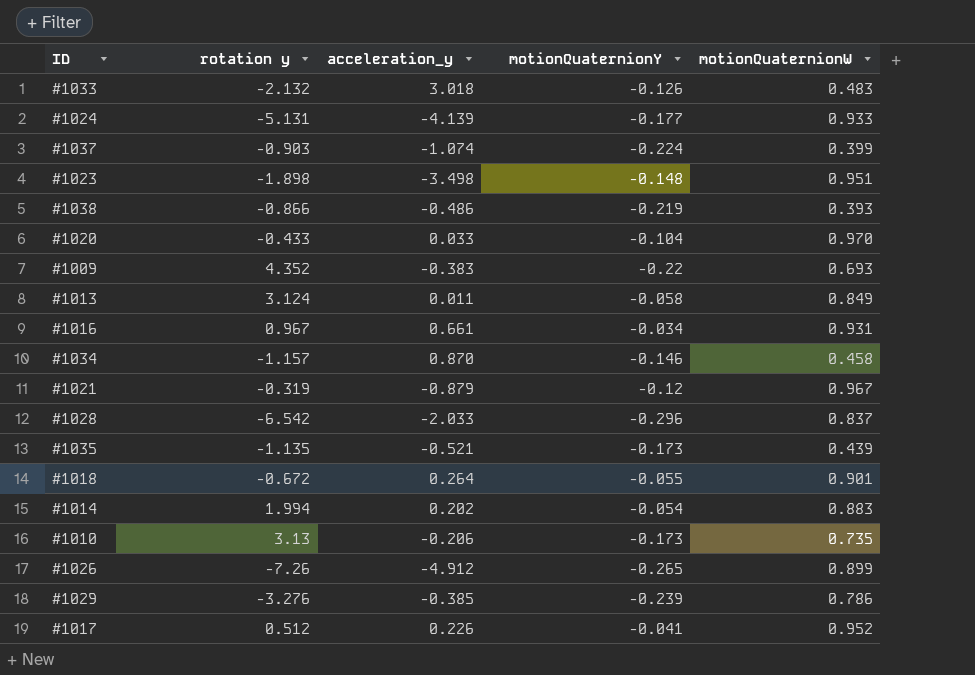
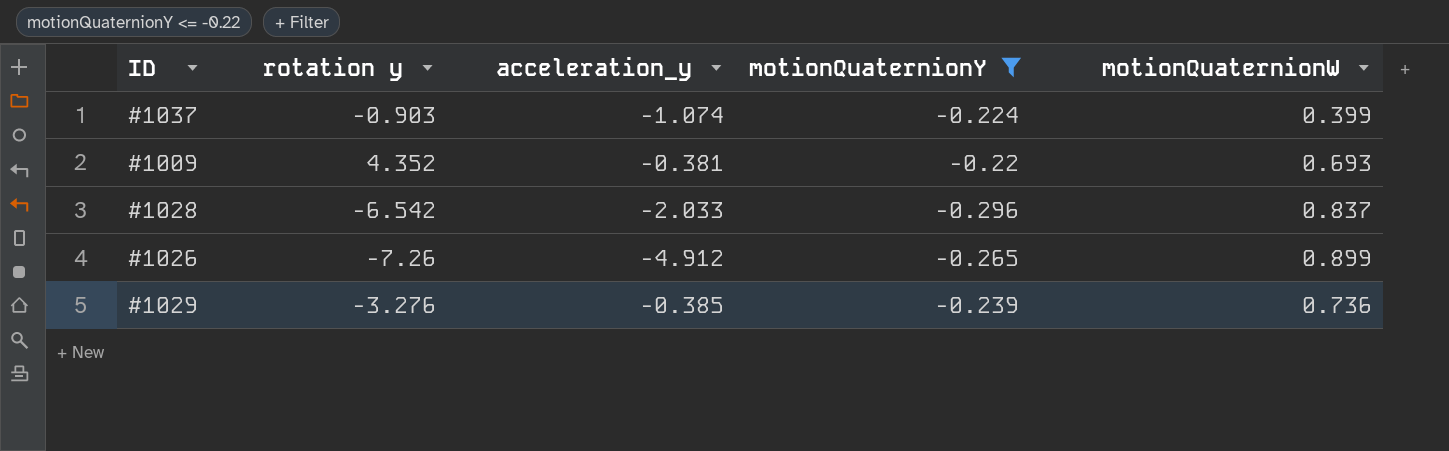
filter: none -> motionQuaternionY <= -0.22
#1009 | acceleration_y: -0.383 -> -0.381
#1029 | motionQuaternionW: 0.786 -> 0.736

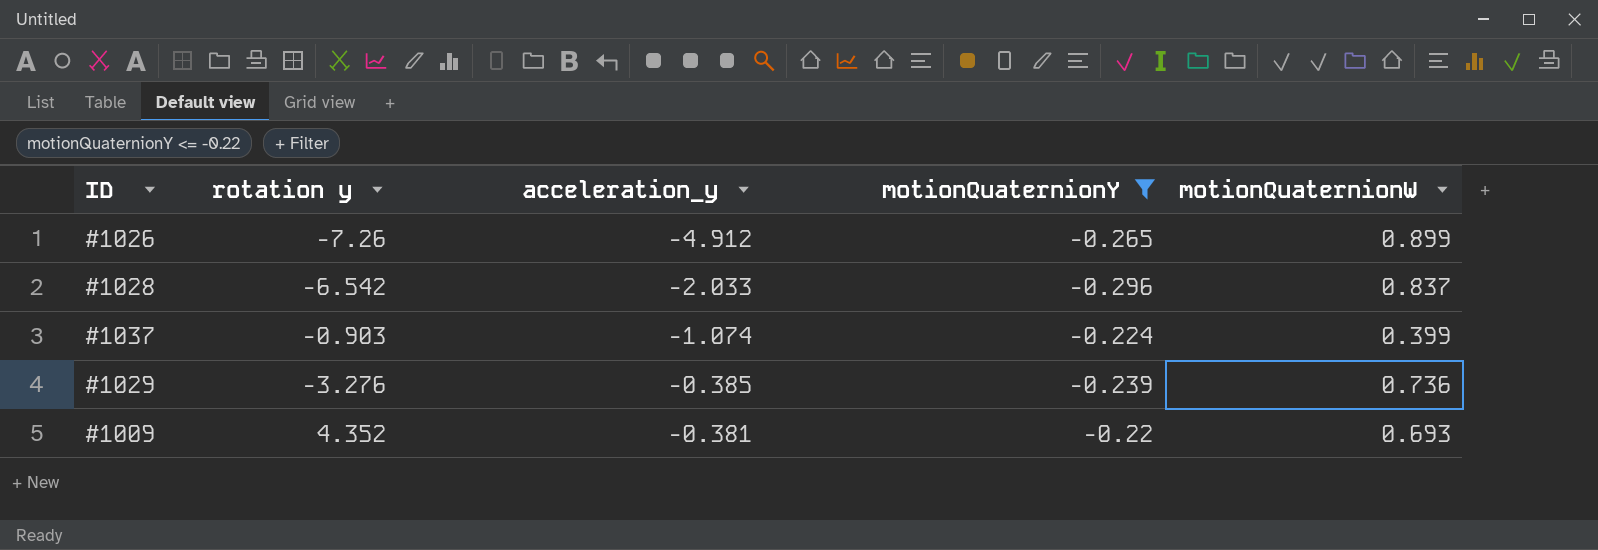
row order: none -> acceleration_y ascending

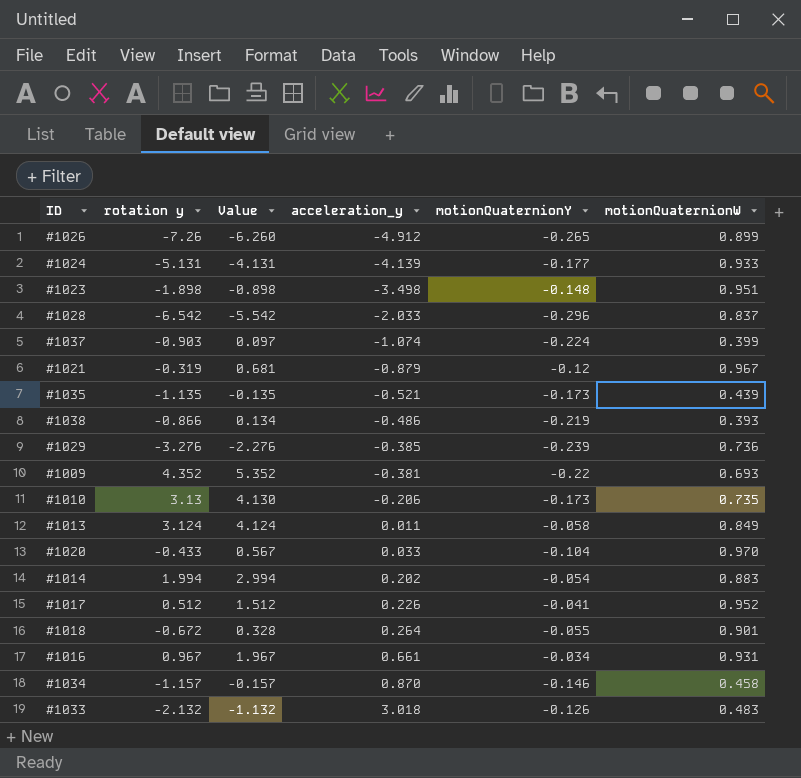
filter: motionQuaternionY <= -0.22 -> none
column Value | formula: none -> [rotation y] + 1

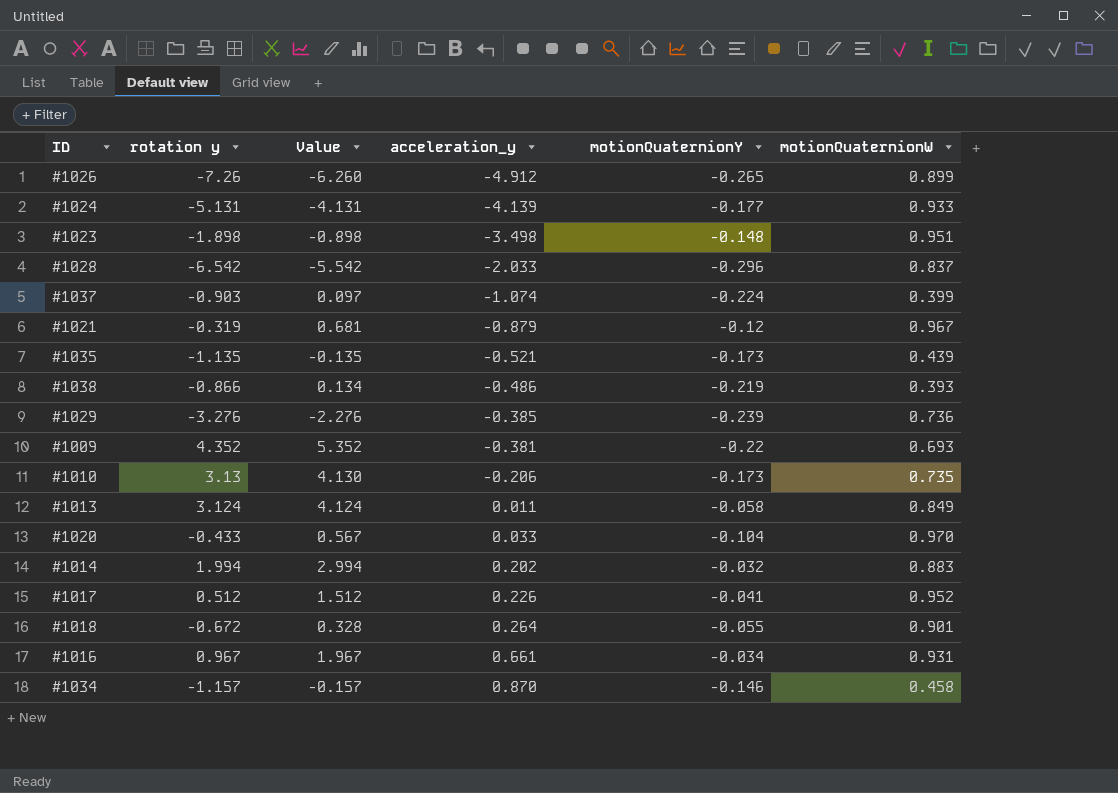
row #1033: -2.132 | -1.132 | 3.018 | -0.126 | 0.483 -> none
#1014 | motionQuaternionY: -0.054 -> -0.032

